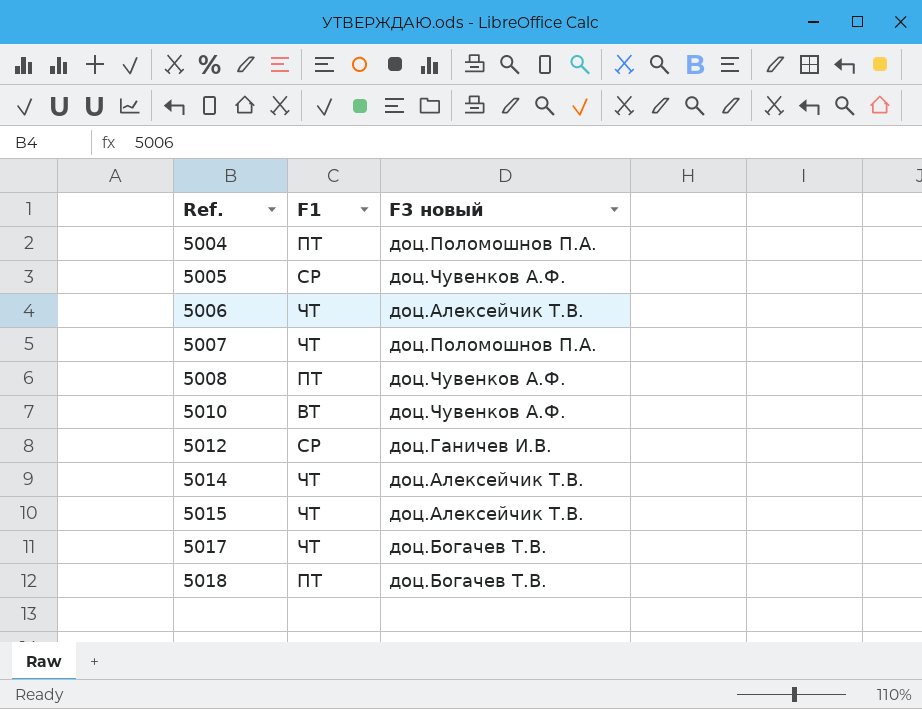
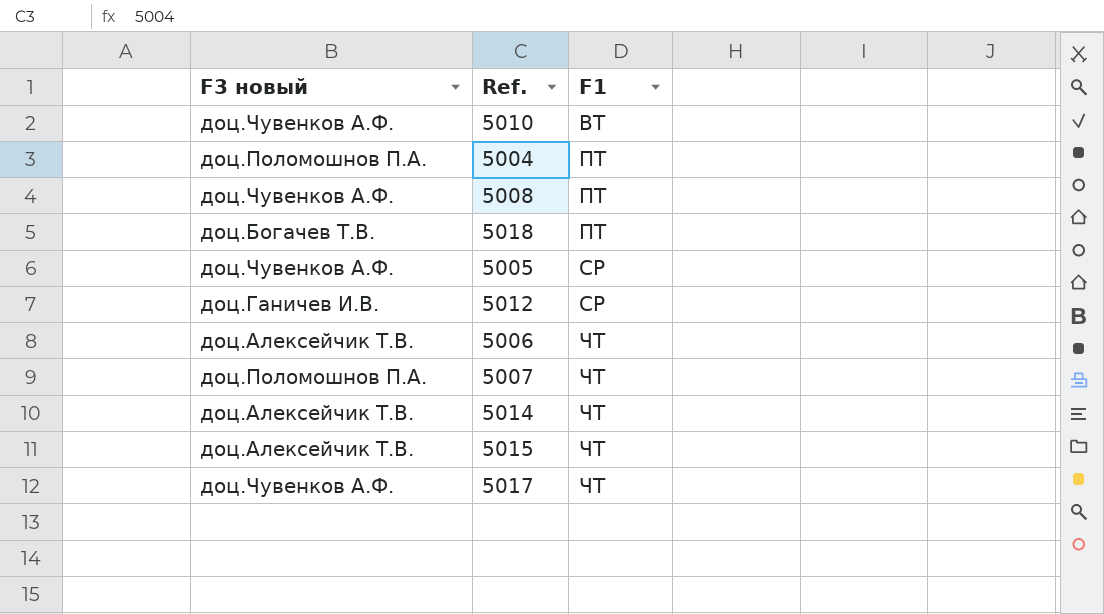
row order: Ref. ascending -> F1 ascending
column F3 новый | position: 3 -> 1
5017 | F3 новый: доц.Богачев Т.В. -> доц.Чувенков А.Ф.

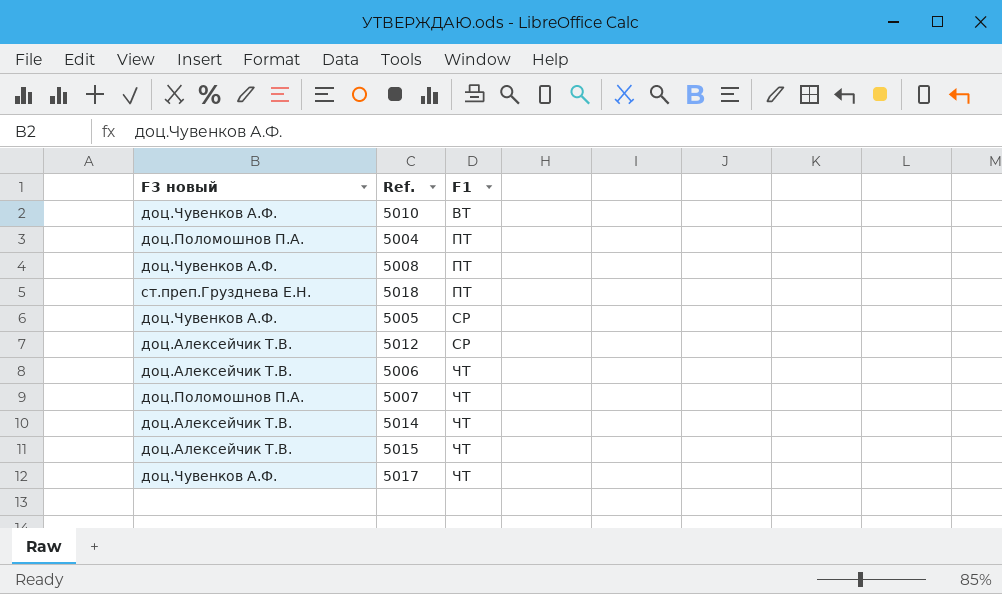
5018 | F3 новый: доц.Богачев Т.В. -> ст.преп.Грузднева Е.Н.
5012 | F3 новый: доц.Ганичев И.В. -> доц.Алексейчик Т.В.

